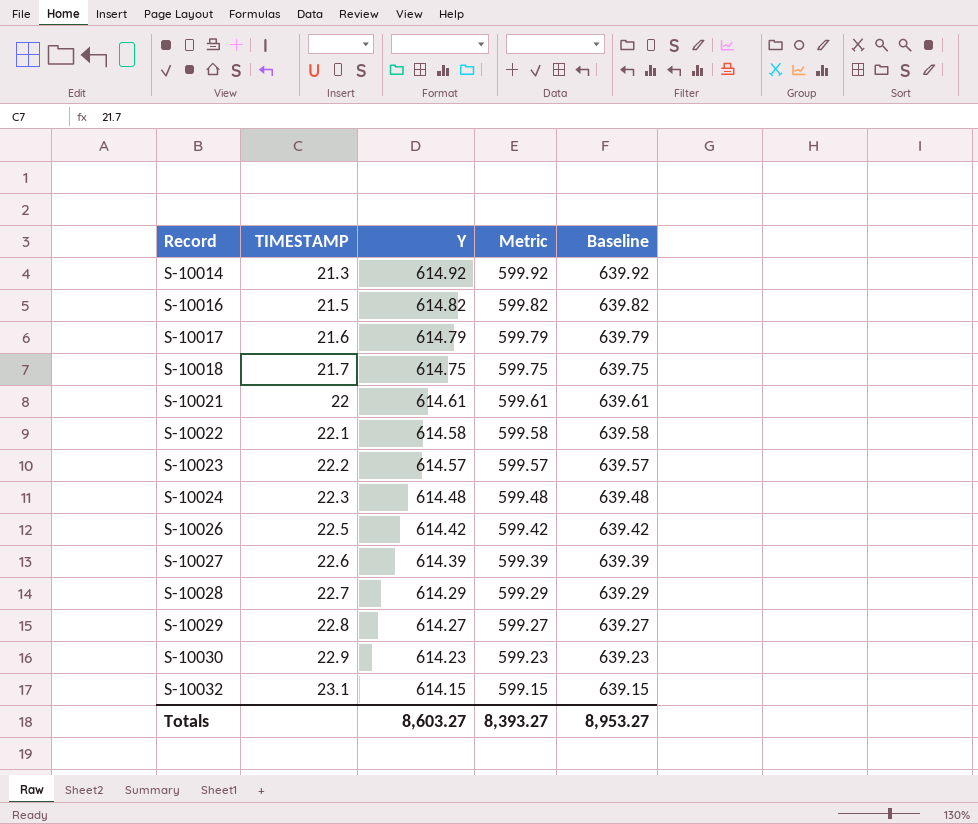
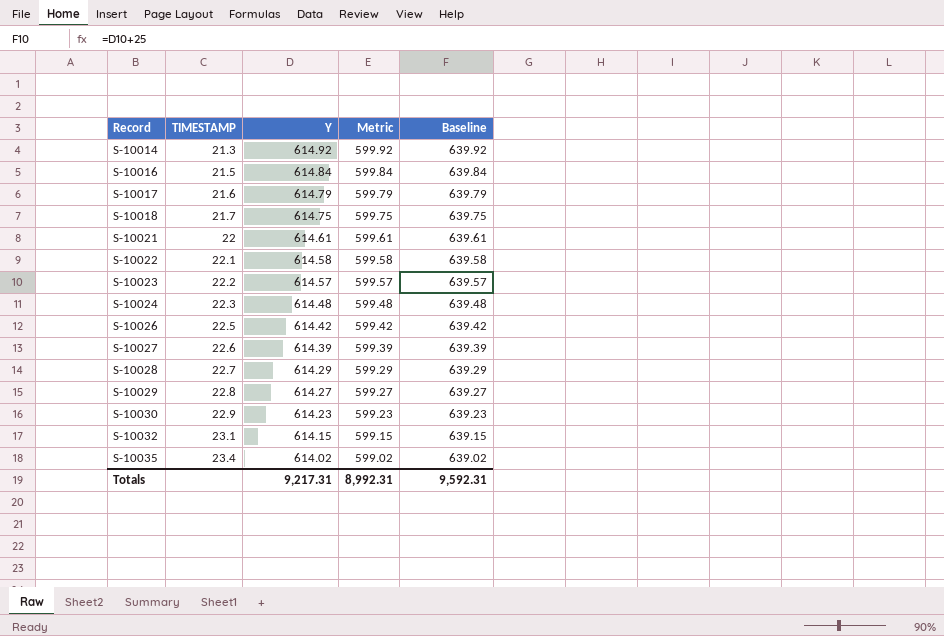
S-10016 | Y: 614.82 -> 614.84
S-10016 | Metric: 599.82 -> 599.84
S-10016 | Baseline: 639.82 -> 639.84
row S-10035: none -> 23.4 | 614.02 | 599.02 | 639.02
Totals | Y: 8,603.27 -> 9,217.31
Totals | Metric: 8,393.27 -> 8,992.31
Totals | Baseline: 8,953.27 -> 9,592.31

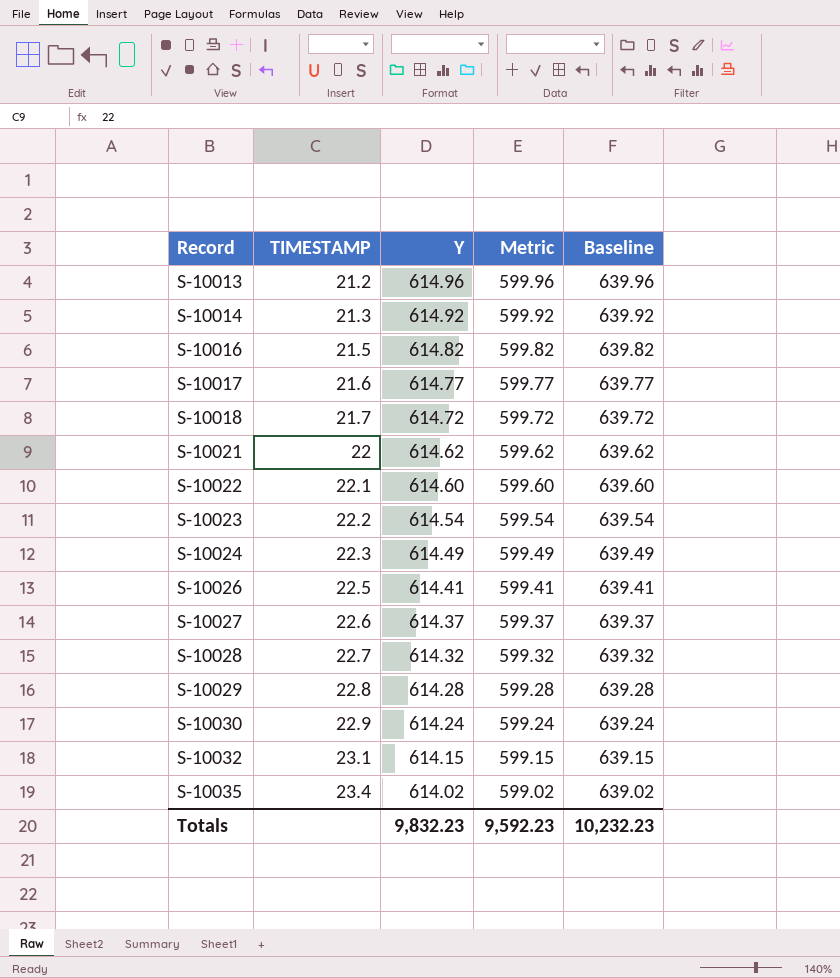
row S-10013: none -> 21.2 | 614.96 | 599.96 | 639.96
S-10016 | Y: 614.84 -> 614.82
S-10016 | Metric: 599.84 -> 599.82
S-10016 | Baseline: 639.84 -> 639.82
S-10017 | Y: 614.79 -> 614.77
S-10017 | Metric: 599.79 -> 599.77
S-10017 | Baseline: 639.79 -> 639.77
S-10018 | Y: 614.75 -> 614.72
S-10018 | Metric: 599.75 -> 599.72
S-10018 | Baseline: 639.75 -> 639.72
S-10021 | Y: 614.61 -> 614.62
S-10021 | Metric: 599.61 -> 599.62
S-10021 | Baseline: 639.61 -> 639.62
S-10022 | Y: 614.58 -> 614.60
S-10022 | Metric: 599.58 -> 599.60
S-10022 | Baseline: 639.58 -> 639.60
S-10023 | Y: 614.57 -> 614.54
S-10023 | Metric: 599.57 -> 599.54
S-10023 | Baseline: 639.57 -> 639.54
S-10024 | Y: 614.48 -> 614.49
S-10024 | Metric: 599.48 -> 599.49
S-10024 | Baseline: 639.48 -> 639.49
S-10026 | Y: 614.42 -> 614.41
S-10026 | Metric: 599.42 -> 599.41
S-10026 | Baseline: 639.42 -> 639.41
S-10027 | Y: 614.39 -> 614.37
S-10027 | Metric: 599.39 -> 599.37
S-10027 | Baseline: 639.39 -> 639.37
S-10028 | Y: 614.29 -> 614.32
S-10028 | Metric: 599.29 -> 599.32
S-10028 | Baseline: 639.29 -> 639.32
S-10029 | Y: 614.27 -> 614.28
S-10029 | Metric: 599.27 -> 599.28
S-10029 | Baseline: 639.27 -> 639.28
S-10030 | Y: 614.23 -> 614.24
S-10030 | Metric: 599.23 -> 599.24
S-10030 | Baseline: 639.23 -> 639.24
Totals | Y: 9,217.31 -> 9,832.23
Totals | Metric: 8,992.31 -> 9,592.23
Totals | Baseline: 9,592.31 -> 10,232.23

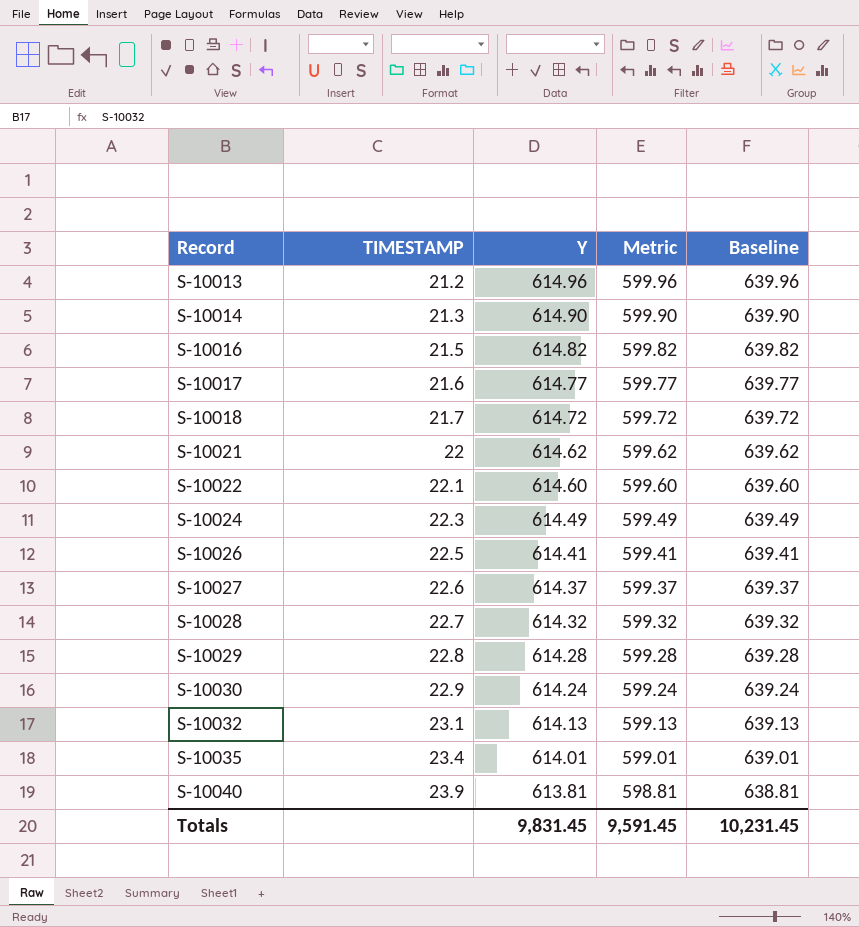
row S-10023: 22.2 | 614.54 | 599.54 | 639.54 -> none
S-10014 | Y: 614.92 -> 614.90
S-10014 | Metric: 599.92 -> 599.90
S-10014 | Baseline: 639.92 -> 639.90
S-10032 | Y: 614.15 -> 614.13
S-10032 | Metric: 599.15 -> 599.13
S-10032 | Baseline: 639.15 -> 639.13
S-10035 | Y: 614.02 -> 614.01
S-10035 | Metric: 599.02 -> 599.01
S-10035 | Baseline: 639.02 -> 639.01
row S-10040: none -> 23.9 | 613.81 | 598.81 | 638.81
Totals | Y: 9,832.23 -> 9,831.45
Totals | Metric: 9,592.23 -> 9,591.45
Totals | Baseline: 10,232.23 -> 10,231.45

